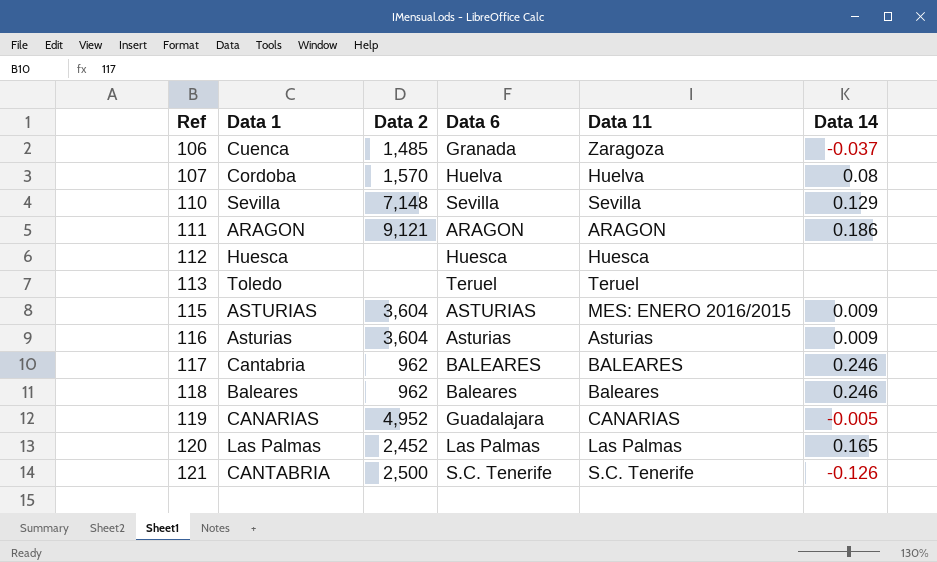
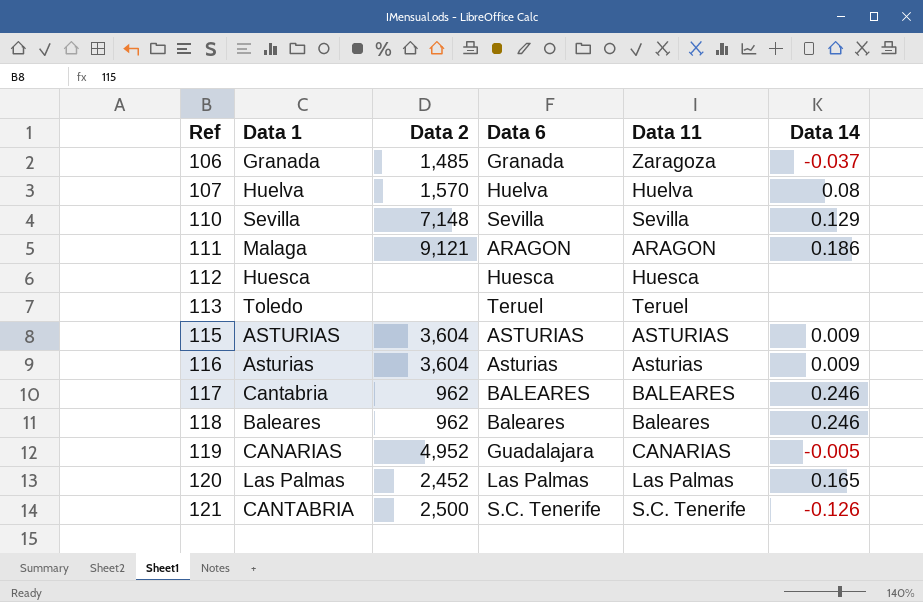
106 | Data 1: Cuenca -> Granada
107 | Data 1: Cordoba -> Huelva
111 | Data 1: ARAGON -> Malaga
115 | Data 11: MES: ENERO 2016/2015 -> ASTURIAS

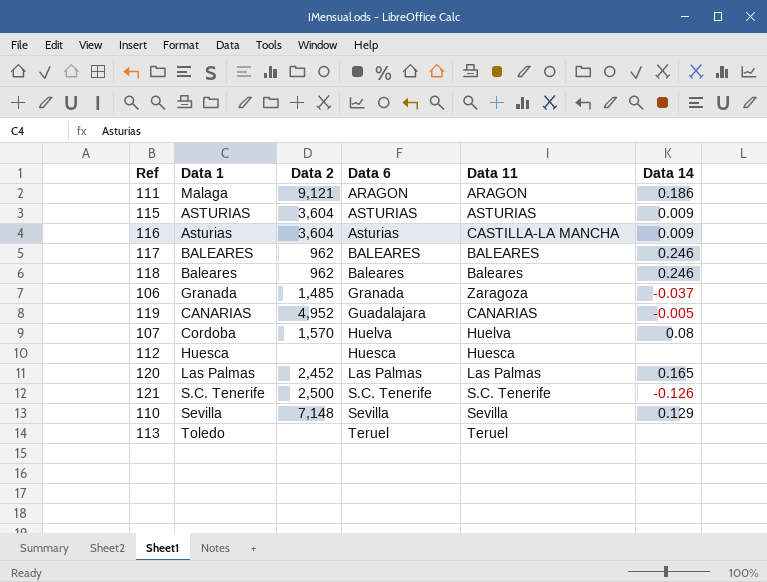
row order: Ref ascending -> Data 6 ascending
116 | Data 11: Asturias -> CASTILLA-LA MANCHA
117 | Data 1: Cantabria -> BALEARES
107 | Data 1: Huelva -> Cordoba
121 | Data 1: CANTABRIA -> S.C. Tenerife

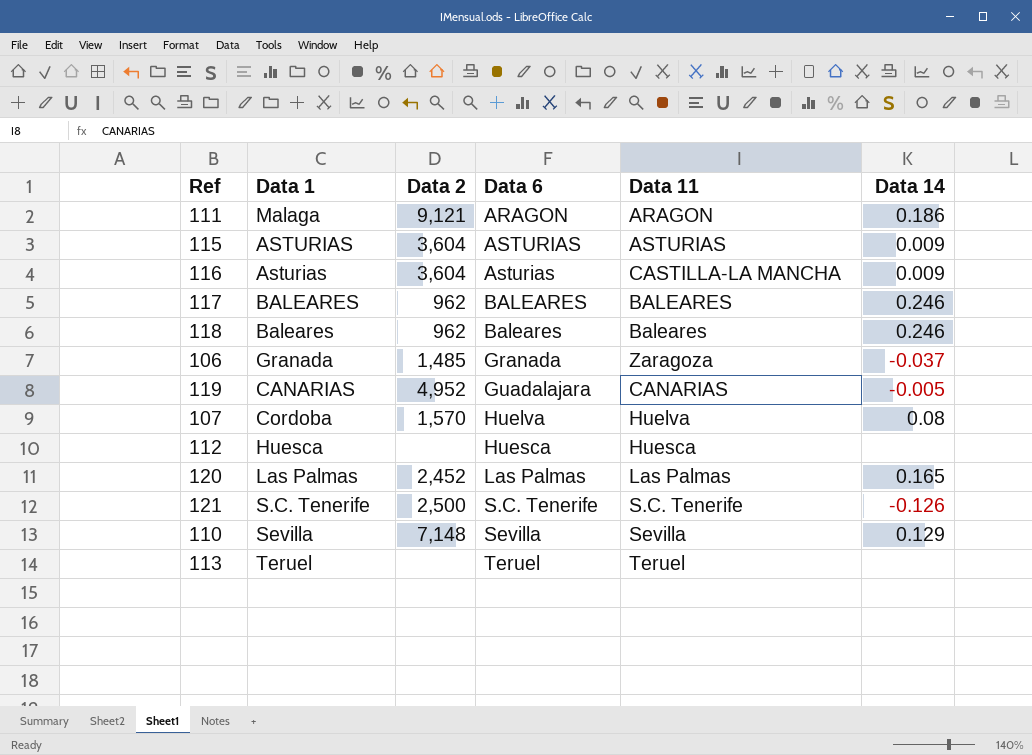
113 | Data 1: Toledo -> Teruel

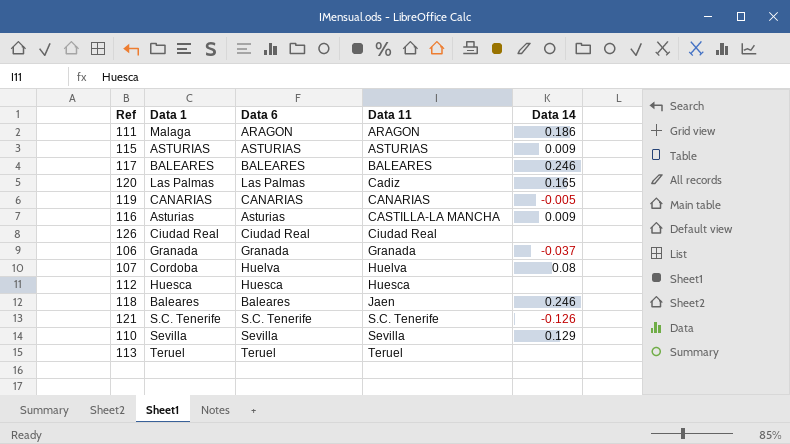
row order: Data 6 ascending -> Data 11 ascending
column Data 2 | position: 3 -> none
120 | Data 11: Las Palmas -> Cadiz
119 | Data 6: Guadalajara -> CANARIAS
row 126: none -> Ciudad Real | Ciudad Real | Ciudad Real | none
106 | Data 11: Zaragoza -> Granada
118 | Data 11: Baleares -> Jaen

